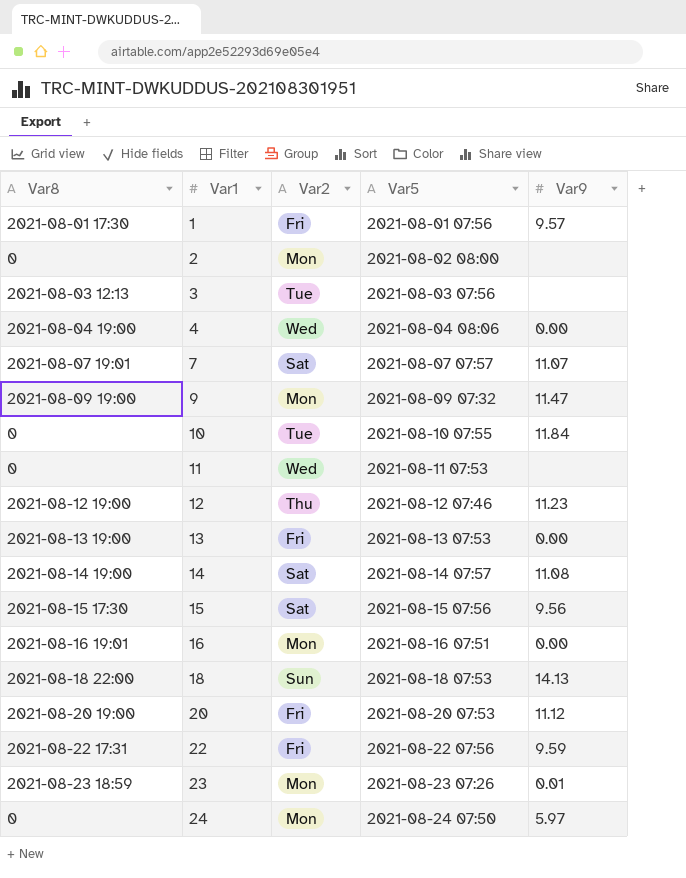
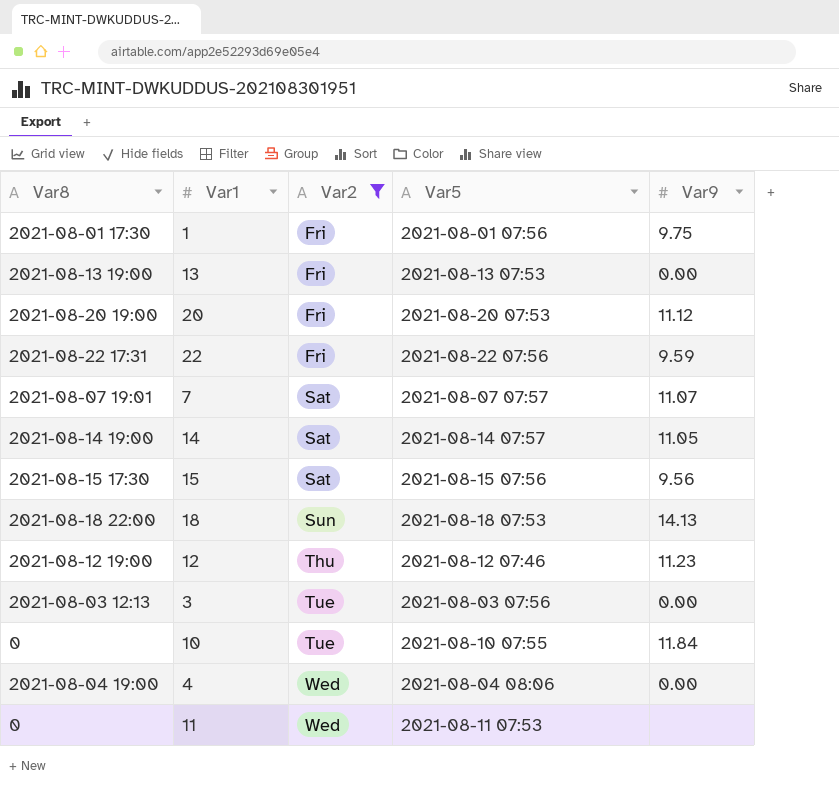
filter: none -> Var2 != Mon
row order: Var1 ascending -> Var2 ascending
1 | Var9: 9.57 -> 9.75
14 | Var9: 11.08 -> 11.05
3 | Var9: none -> 0.00

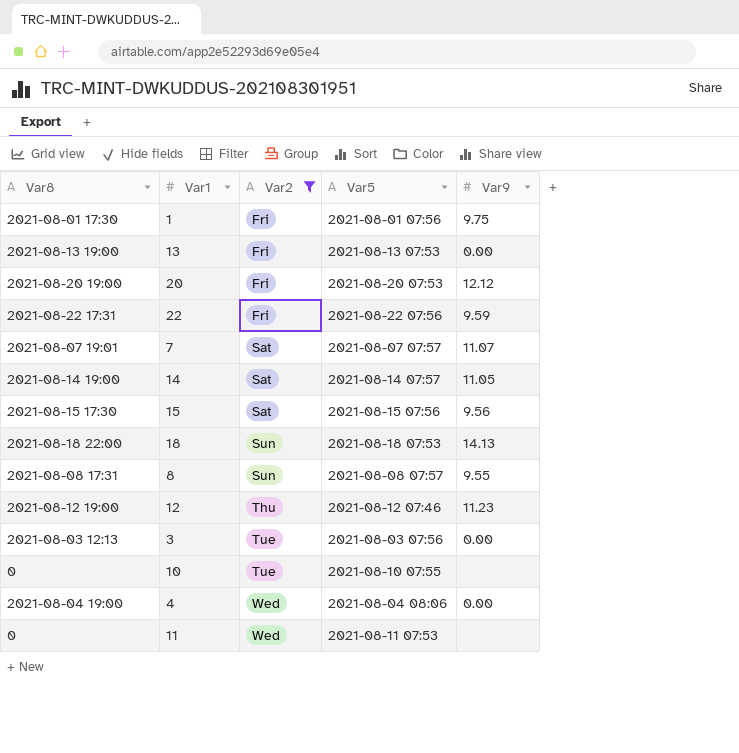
20 | Var9: 11.12 -> 12.12
row 8: none -> 2021-08-08 17:31 | Sun | 2021-08-08 07:57 | 9.55
10 | Var9: 11.84 -> none

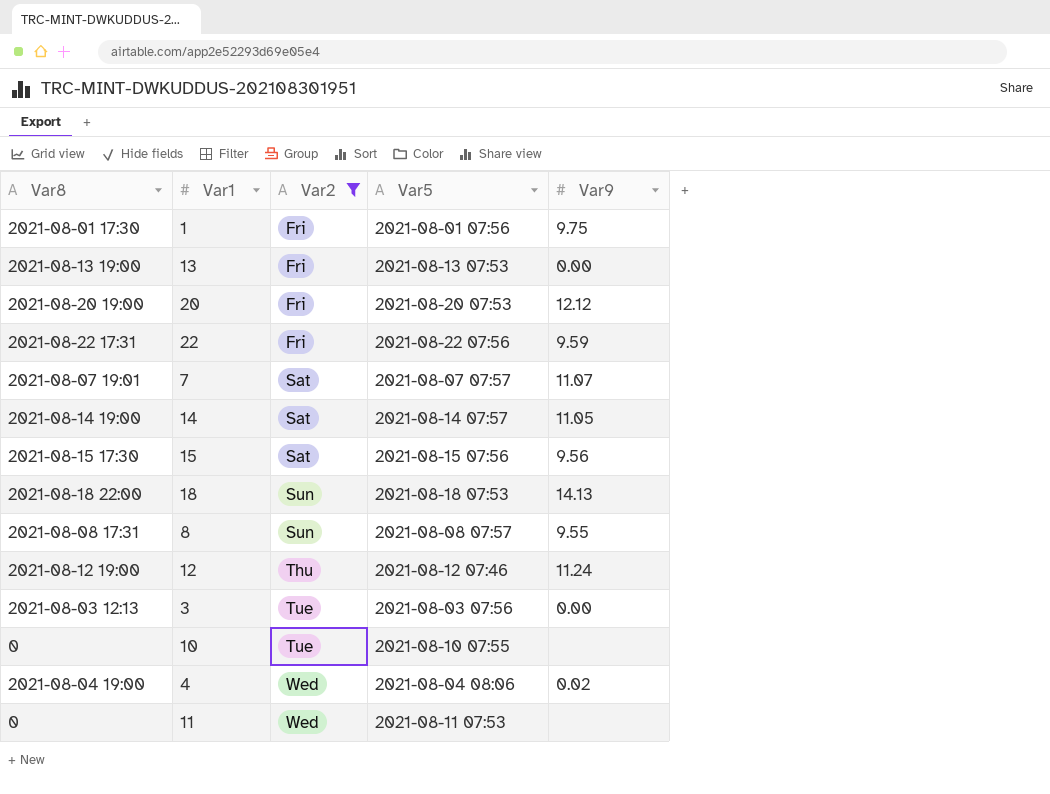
12 | Var9: 11.23 -> 11.24
4 | Var9: 0.00 -> 0.02

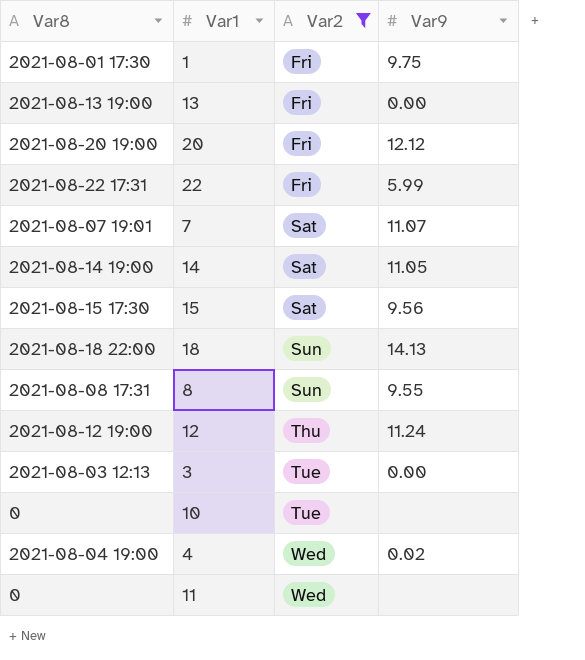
column Var5 | position: 4 -> none
22 | Var9: 9.59 -> 5.99

